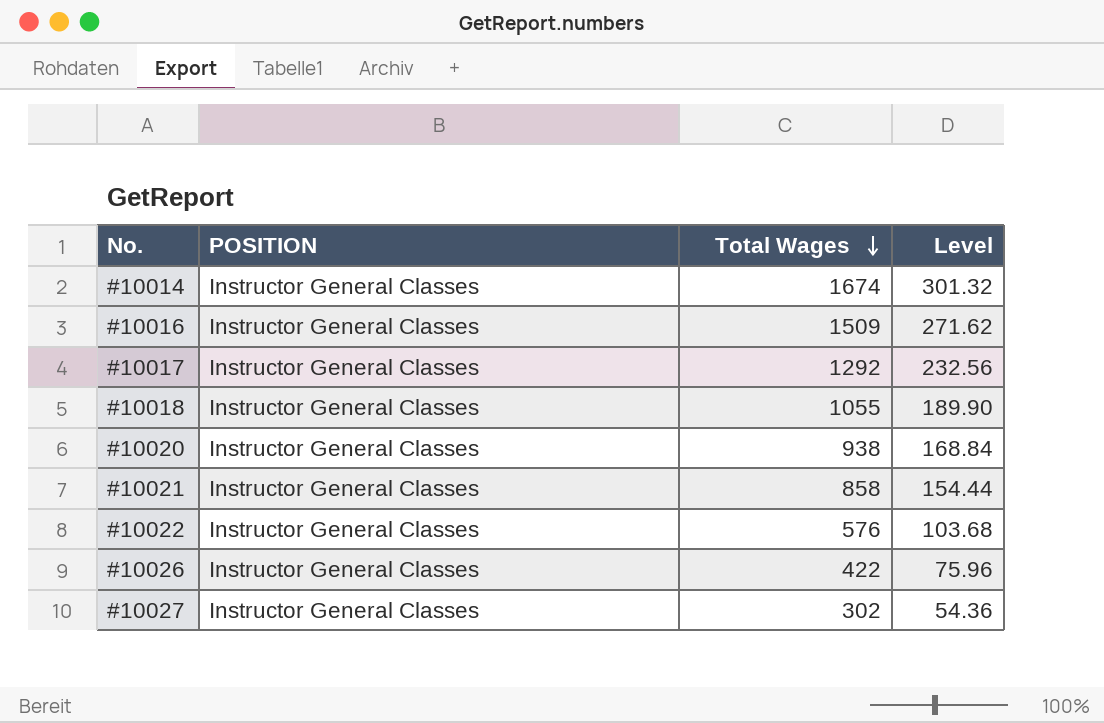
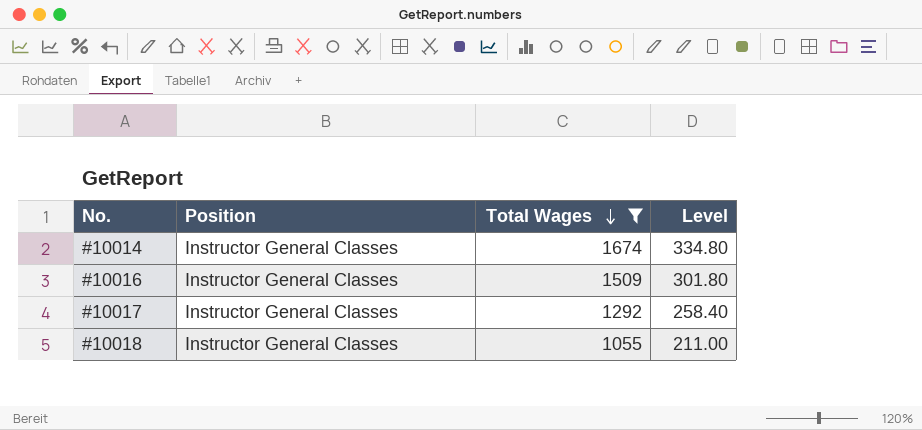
filter: none -> Total Wages >= 1055
column name: POSITION -> Position
column Level | formula: [Total Wages] * 0.18 -> [Total Wages] * 0.2

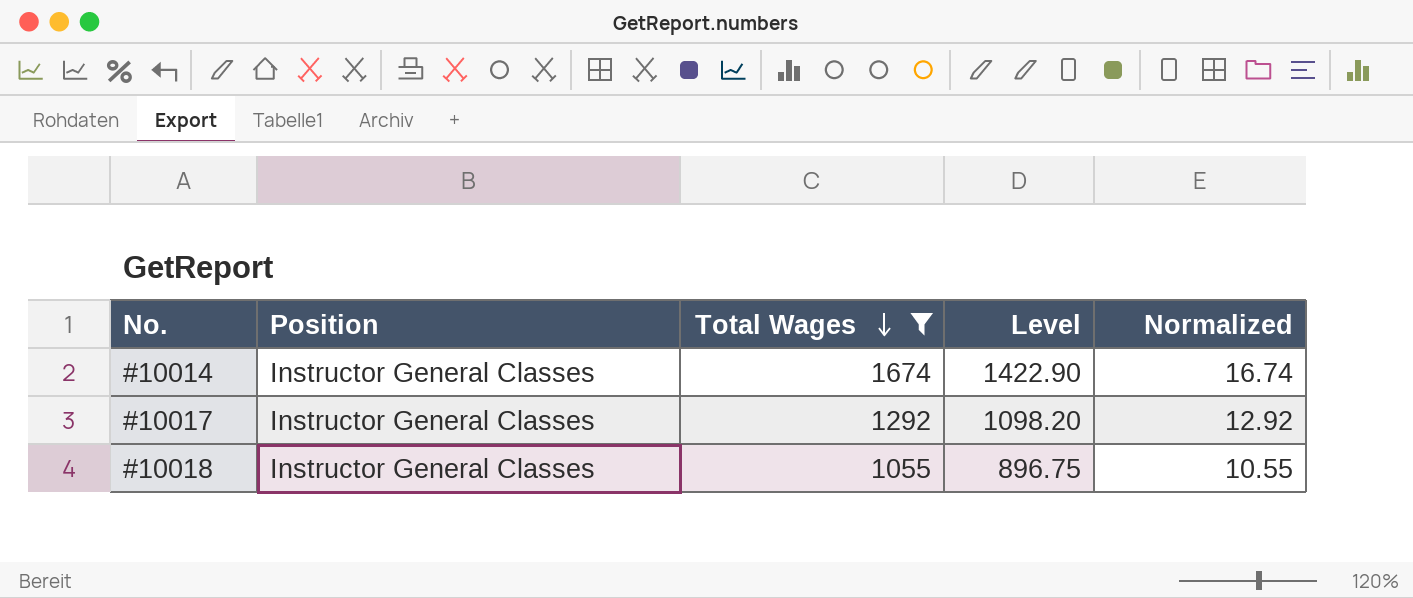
column Level | formula: [Total Wages] * 0.2 -> [Total Wages] * 0.85
column Normalized | formula: none -> [Total Wages] * 0.01
row #10016: Instructor General Classes | 1509 | 301.80 -> none

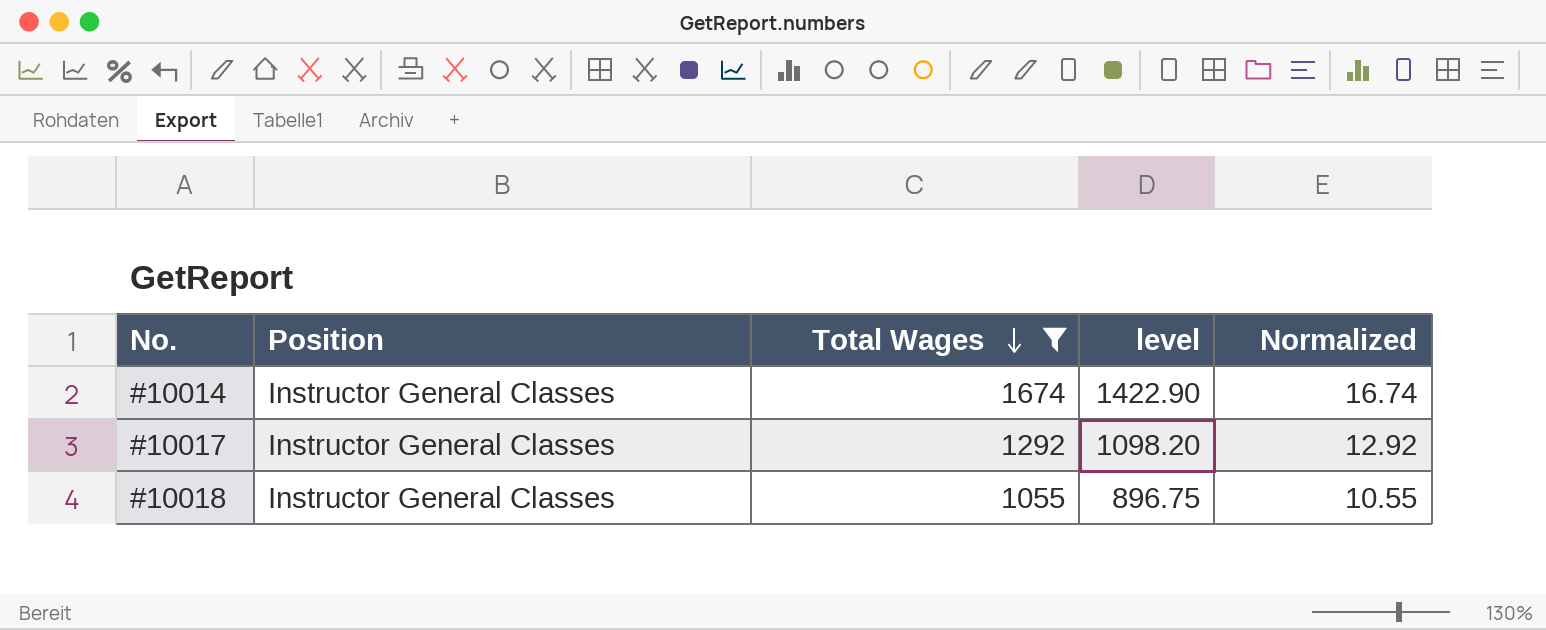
column name: Level -> level

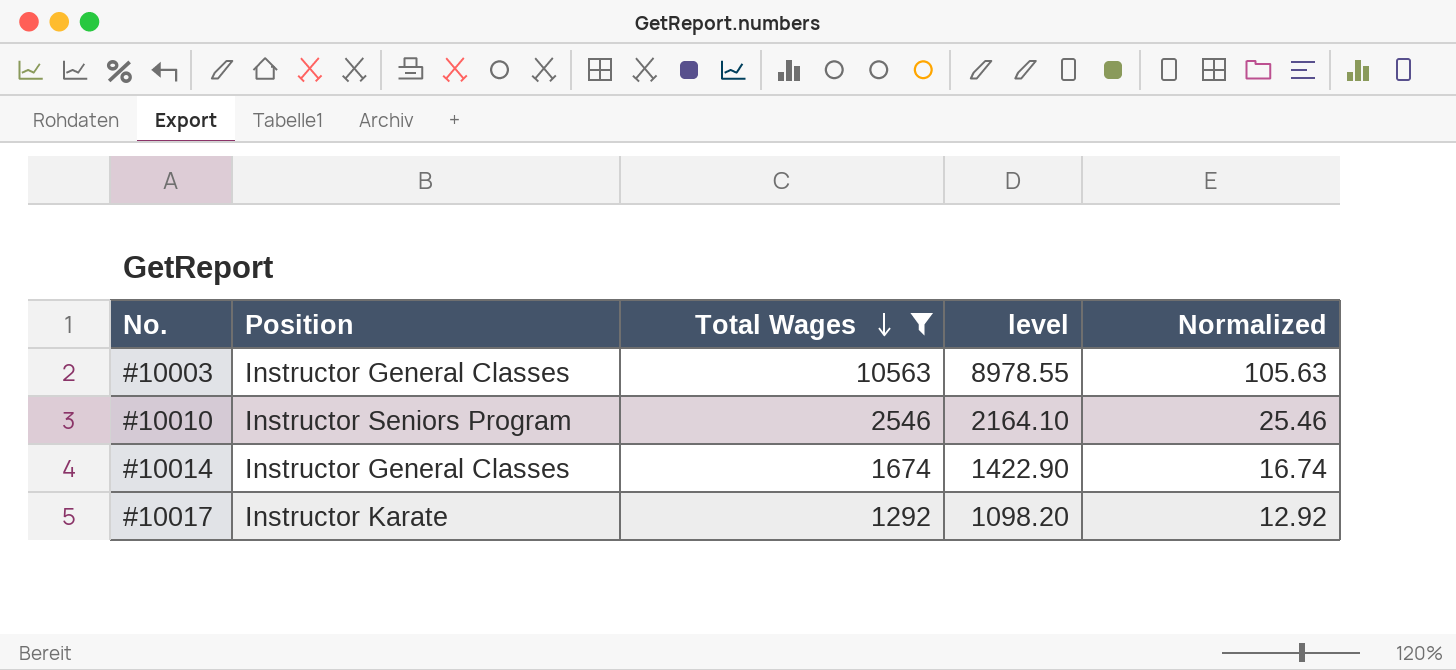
row #10018: Instructor General Classes | 1055 | 896.75 | 10.55 -> none
row #10003: none -> Instructor General Classes | 10563 | 8978.55 | 105.63
row #10010: none -> Instructor Seniors Program | 2546 | 2164.10 | 25.46
#10017 | Position: Instructor General Classes -> Instructor Karate

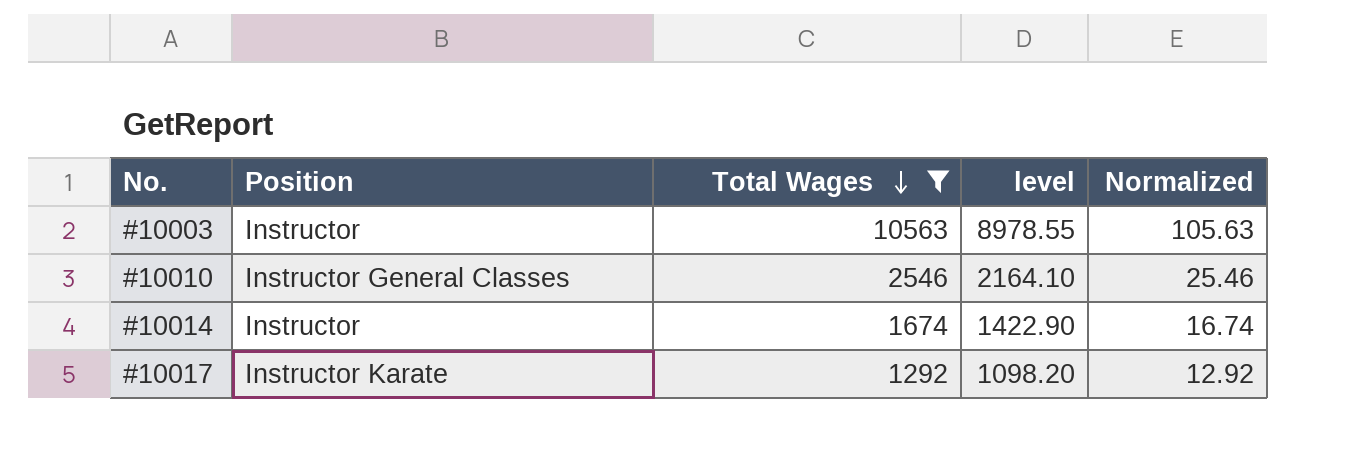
#10003 | Position: Instructor General Classes -> Instructor
#10010 | Position: Instructor Seniors Program -> Instructor General Classes
#10014 | Position: Instructor General Classes -> Instructor

